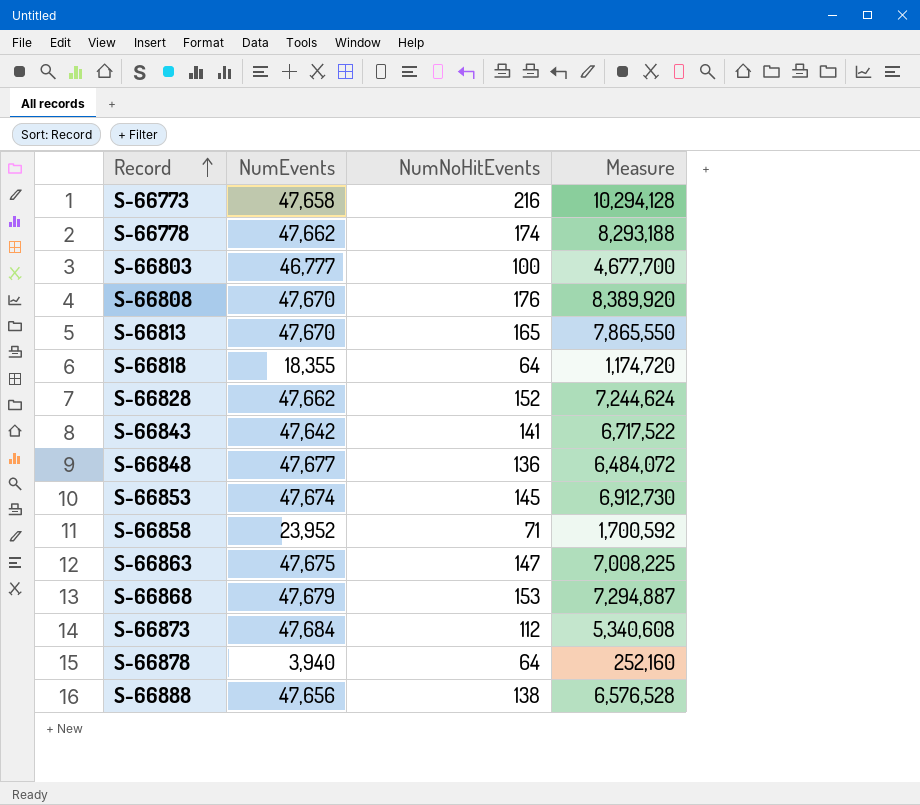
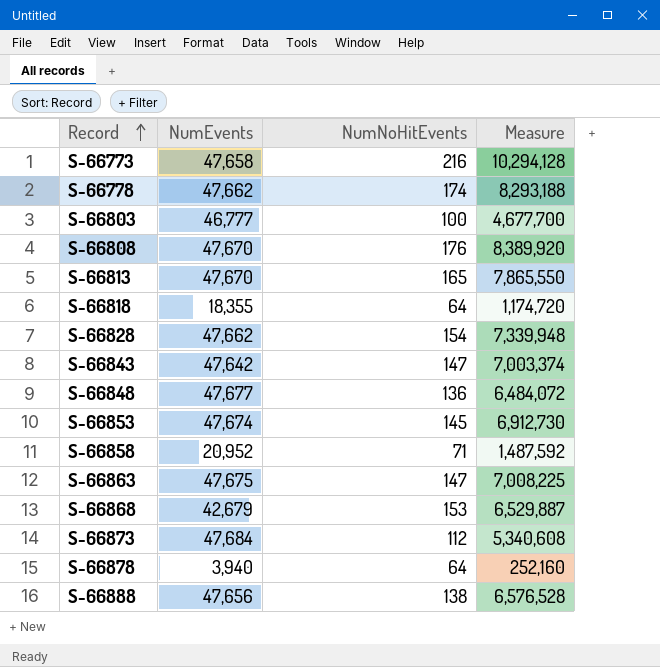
S-66828 | NumNoHitEvents: 152 -> 154
S-66828 | Measure: 7,244,624 -> 7,339,948
S-66843 | NumNoHitEvents: 141 -> 147
S-66843 | Measure: 6,717,522 -> 7,003,374
S-66858 | NumEvents: 23,952 -> 20,952
S-66858 | Measure: 1,700,592 -> 1,487,592
S-66868 | NumEvents: 47,679 -> 42,679
S-66868 | Measure: 7,294,887 -> 6,529,887

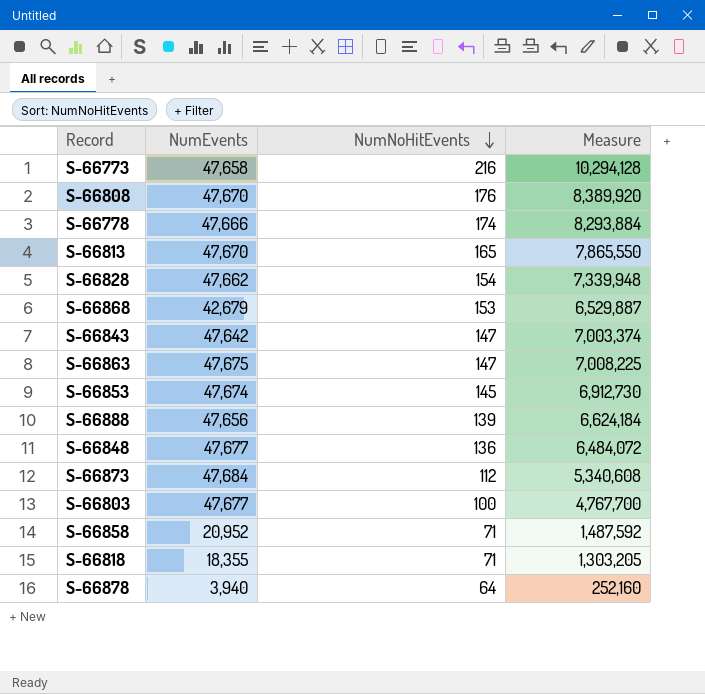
row order: Record ascending -> NumNoHitEvents descending
S-66778 | NumEvents: 47,662 -> 47,666
S-66778 | Measure: 8,293,188 -> 8,293,884
S-66888 | NumNoHitEvents: 138 -> 139
S-66888 | Measure: 6,576,528 -> 6,624,184
S-66803 | NumEvents: 46,777 -> 47,677
S-66803 | Measure: 4,677,700 -> 4,767,700
S-66818 | NumNoHitEvents: 64 -> 71
S-66818 | Measure: 1,174,720 -> 1,303,205

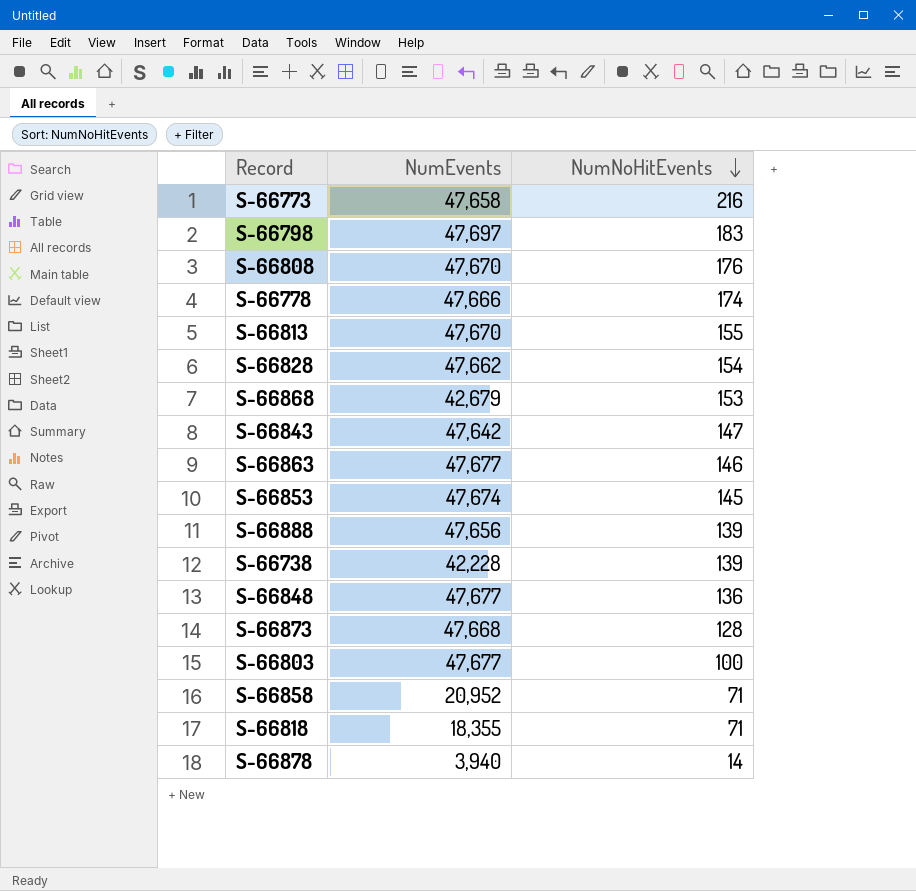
column Measure | formula: [NumEvents] * [NumNoHitEvents] -> none
row S-66798: none -> 47,697 | 183
S-66813 | NumNoHitEvents: 165 -> 155
S-66863 | NumEvents: 47,675 -> 47,677
S-66863 | NumNoHitEvents: 147 -> 146
row S-66738: none -> 42,228 | 139
S-66873 | NumEvents: 47,684 -> 47,668
S-66873 | NumNoHitEvents: 112 -> 128
S-66878 | NumNoHitEvents: 64 -> 14

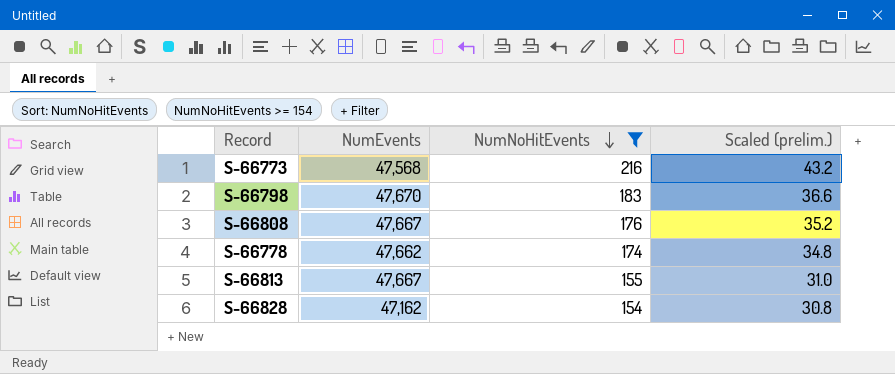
filter: none -> NumNoHitEvents >= 154
column Scaled (prelim.) | formula: none -> [NumNoHitEvents] * 0.2
S-66773 | NumEvents: 47,658 -> 47,568
S-66798 | NumEvents: 47,697 -> 47,670
S-66808 | NumEvents: 47,670 -> 47,667
S-66778 | NumEvents: 47,666 -> 47,662
S-66813 | NumEvents: 47,670 -> 47,667
S-66828 | NumEvents: 47,662 -> 47,162

